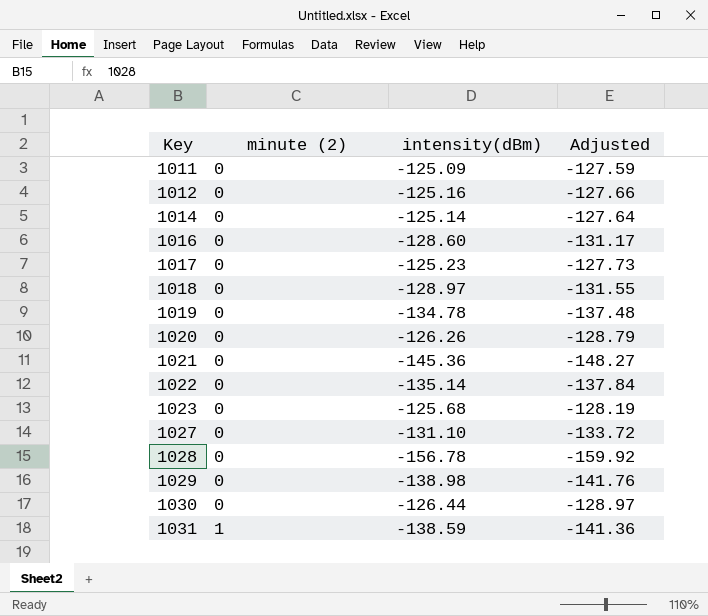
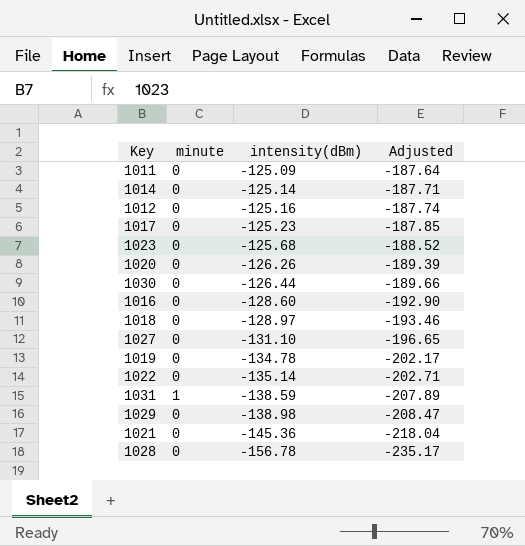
row order: Key ascending -> intensity(dBm) descending
column name: minute (2) -> minute
column Adjusted | formula: [intensity(dBm)] * 1.02 -> [intensity(dBm)] * 1.5

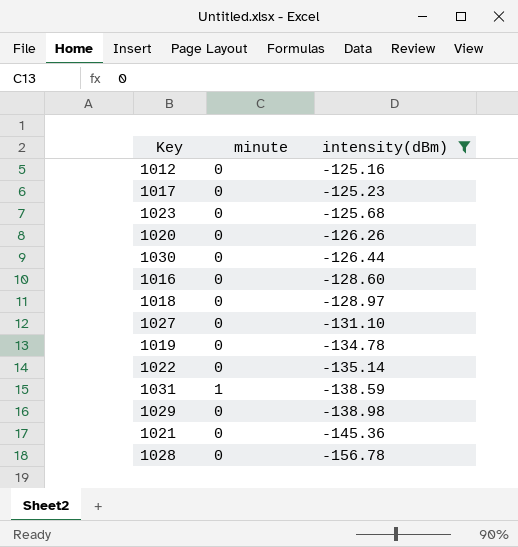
filter: none -> intensity(dBm) <= -125.16
column Adjusted | formula: [intensity(dBm)] * 1.5 -> none

